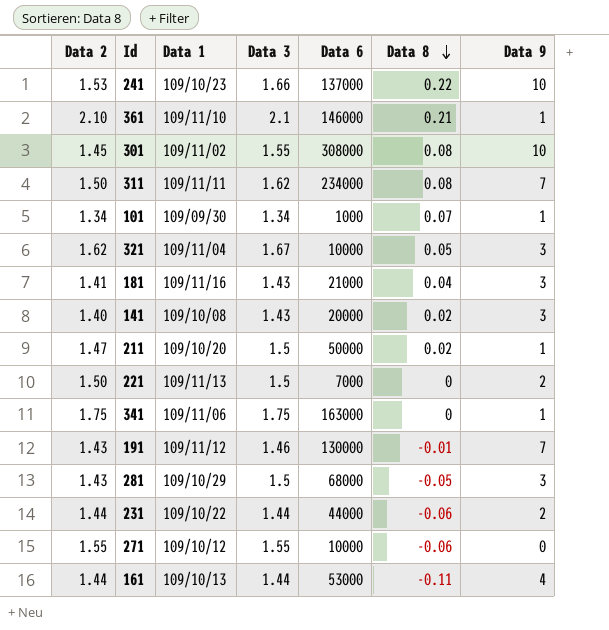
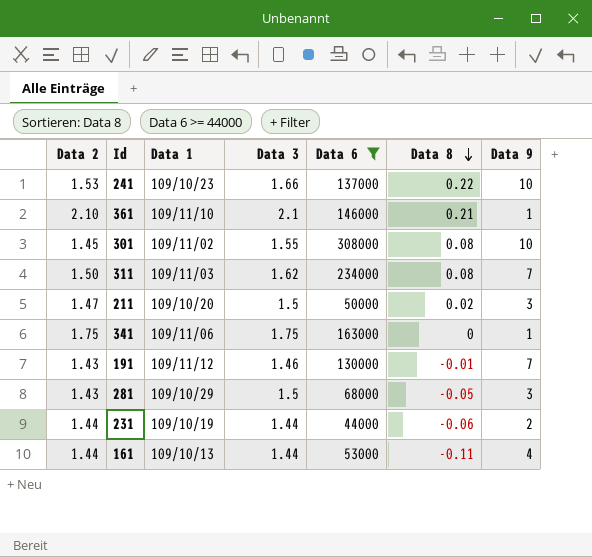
filter: none -> Data 6 >= 44000
311 | Data 1: 109/11/11 -> 109/11/03
211 | Data 9: 1 -> 3
231 | Data 1: 109/10/22 -> 109/10/19

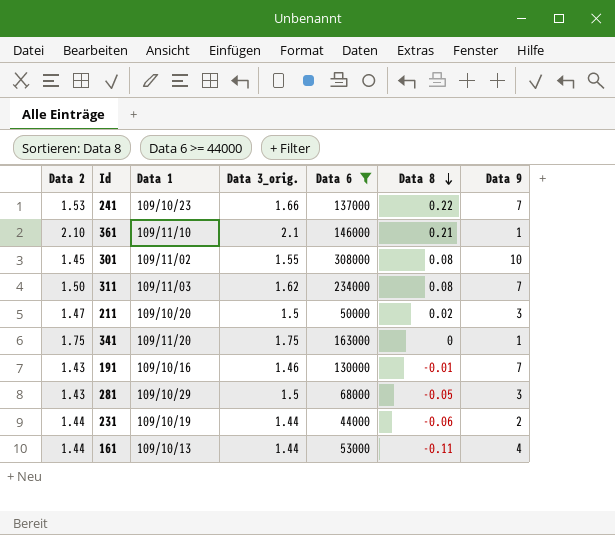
column name: Data 3 -> Data 3_orig.
241 | Data 9: 10 -> 7
341 | Data 1: 109/11/06 -> 109/11/20
191 | Data 1: 109/11/12 -> 109/10/16

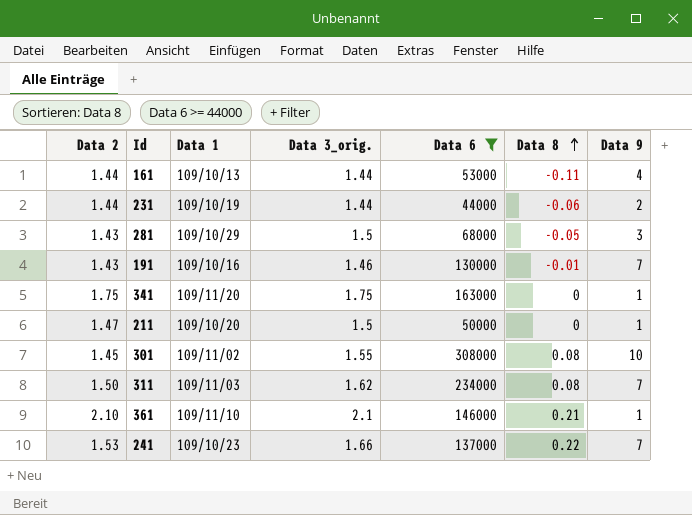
row order: Data 8 descending -> Data 8 ascending
211 | Data 8: 0.02 -> 0
211 | Data 9: 3 -> 1

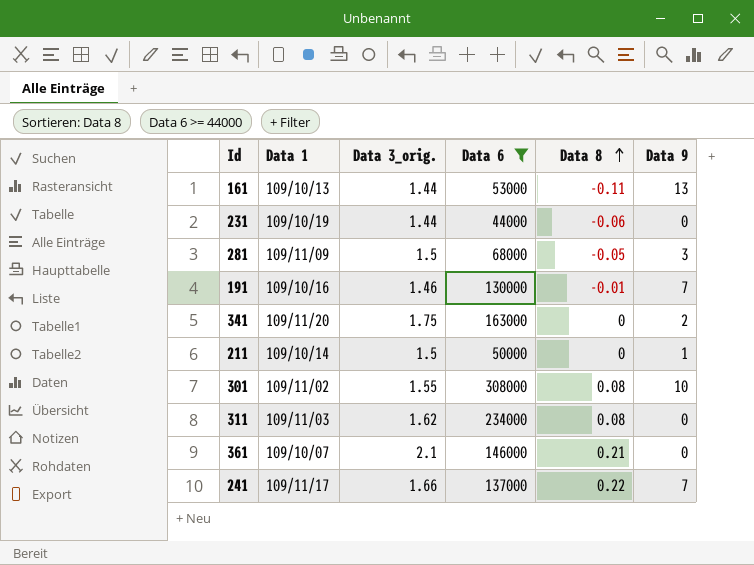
column Data 2 | position: 1 -> none
161 | Data 9: 4 -> 13
231 | Data 9: 2 -> 0
281 | Data 1: 109/10/29 -> 109/11/09
341 | Data 9: 1 -> 2
211 | Data 1: 109/10/20 -> 109/10/14
311 | Data 9: 7 -> 0
361 | Data 1: 109/11/10 -> 109/10/07
361 | Data 9: 1 -> 0
241 | Data 1: 109/10/23 -> 109/11/17

